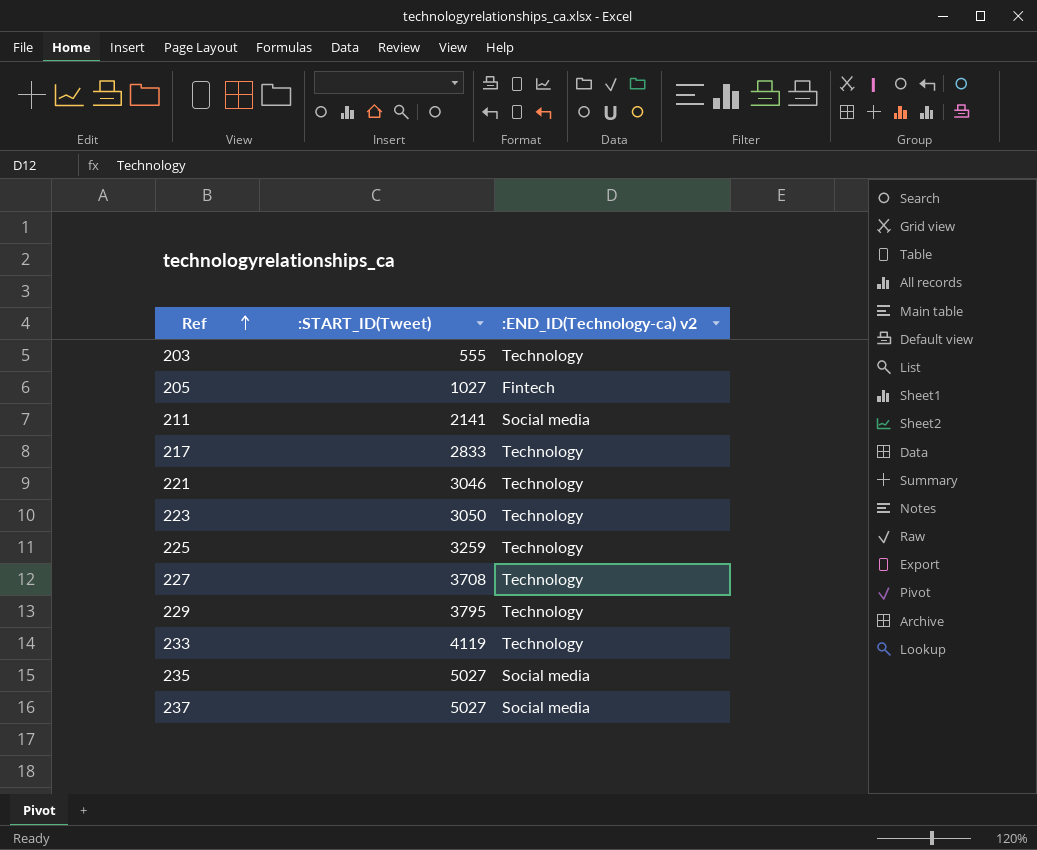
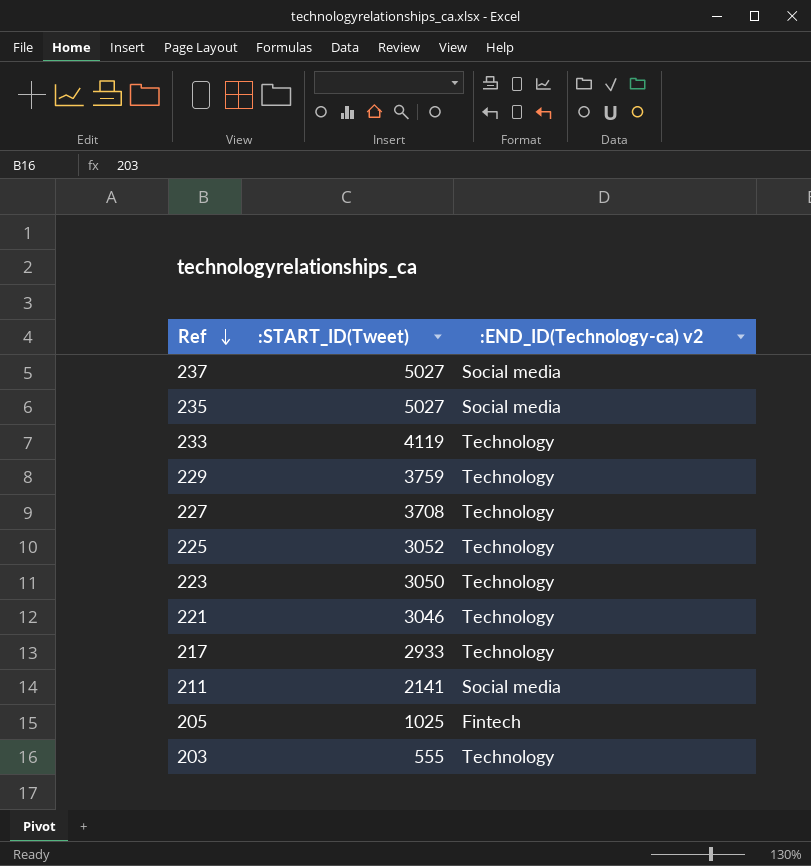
row order: Ref ascending -> Ref descending
229 | :START_ID(Tweet): 3795 -> 3759
225 | :START_ID(Tweet): 3259 -> 3052
217 | :START_ID(Tweet): 2833 -> 2933
205 | :START_ID(Tweet): 1027 -> 1025

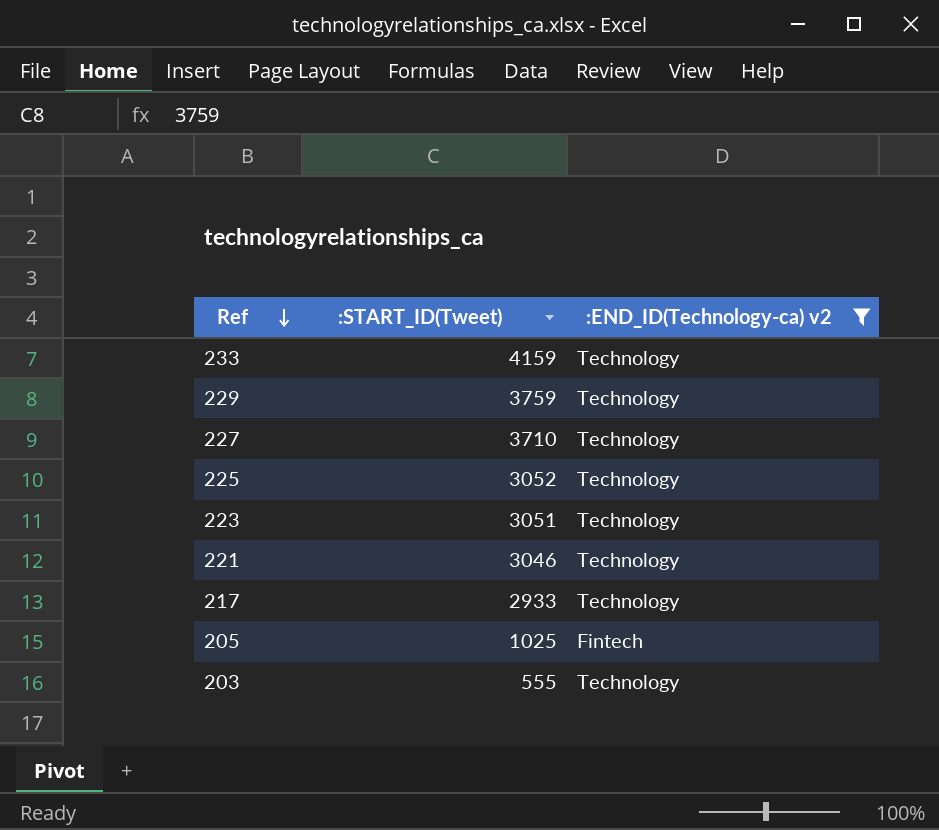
filter: none -> :END_ID(Technology-ca) v2 != Social media
233 | :START_ID(Tweet): 4119 -> 4159
227 | :START_ID(Tweet): 3708 -> 3710
223 | :START_ID(Tweet): 3050 -> 3051

